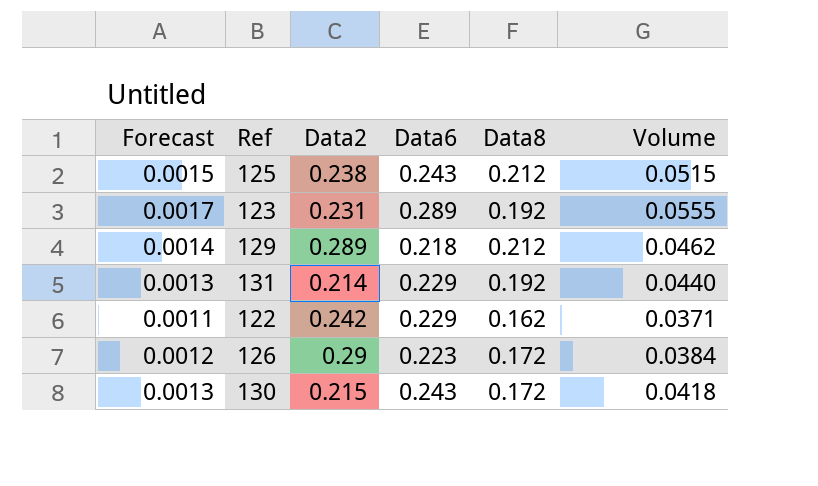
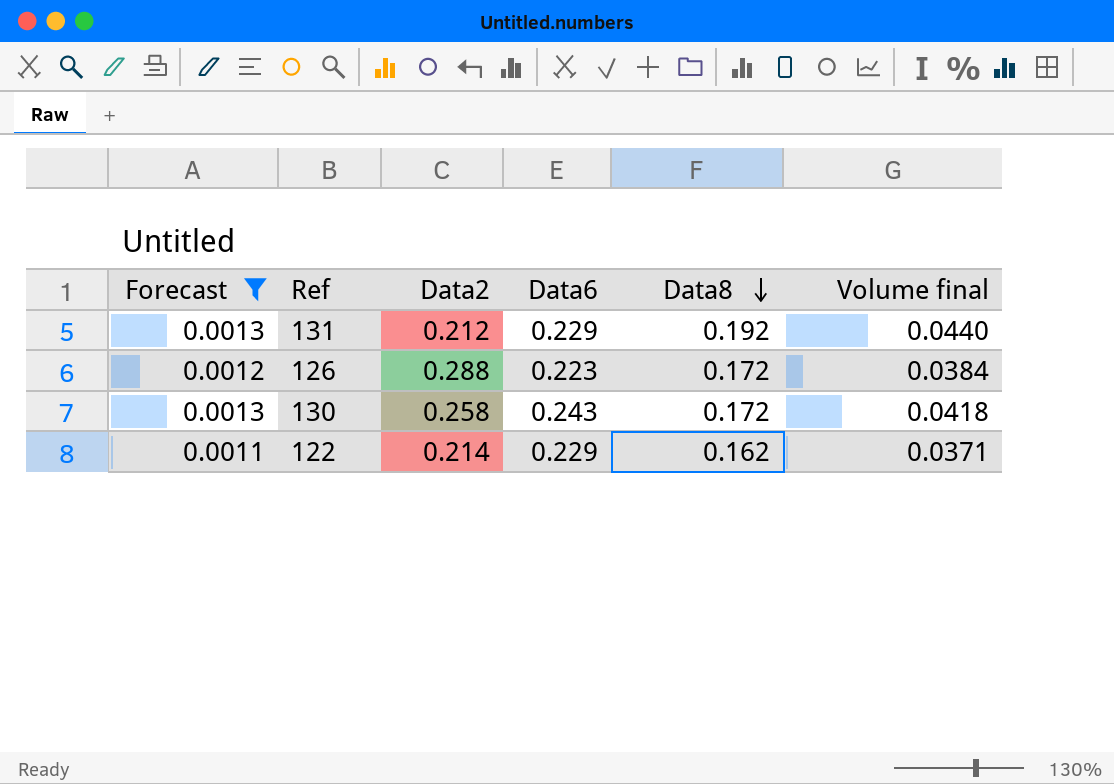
filter: none -> Forecast <= 0.0013
row order: none -> Data8 descending
column name: Volume -> Volume final
131 | Data2: 0.214 -> 0.212
126 | Data2: 0.29 -> 0.288
130 | Data2: 0.215 -> 0.258
122 | Data2: 0.242 -> 0.214

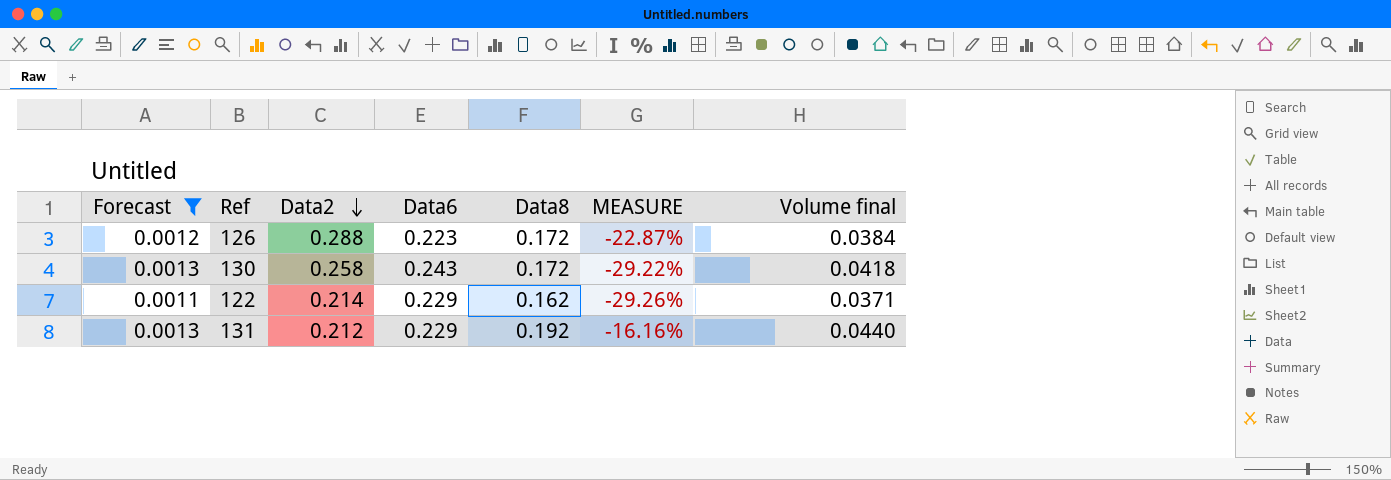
row order: Data8 descending -> Data2 descending
column MEASURE | formula: none -> ([Data8] - [Data6]) / [Data6]

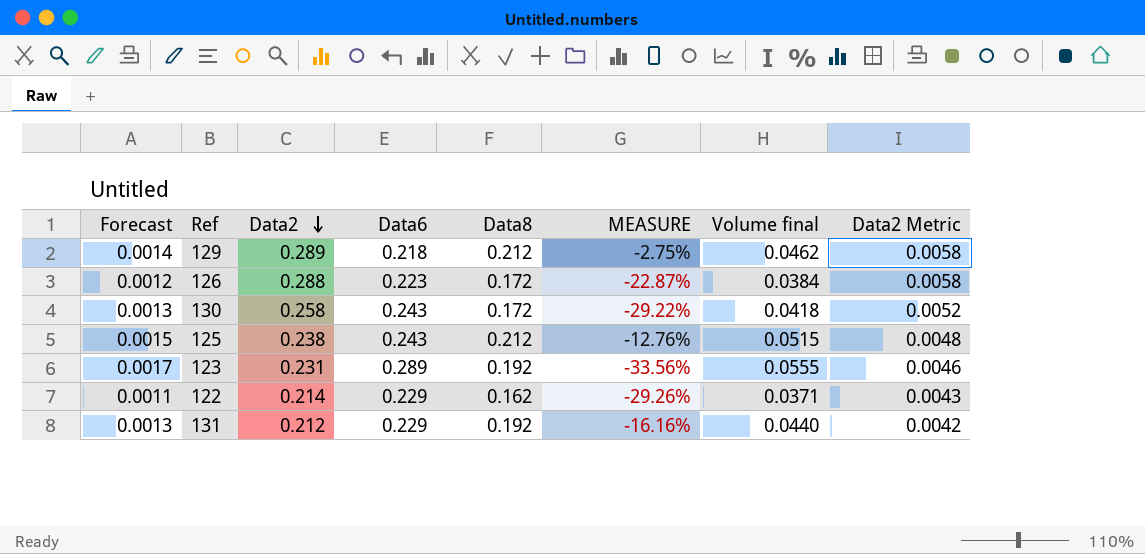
filter: Forecast <= 0.0013 -> none
column Data2 Metric | formula: none -> [Data2] * 0.02

